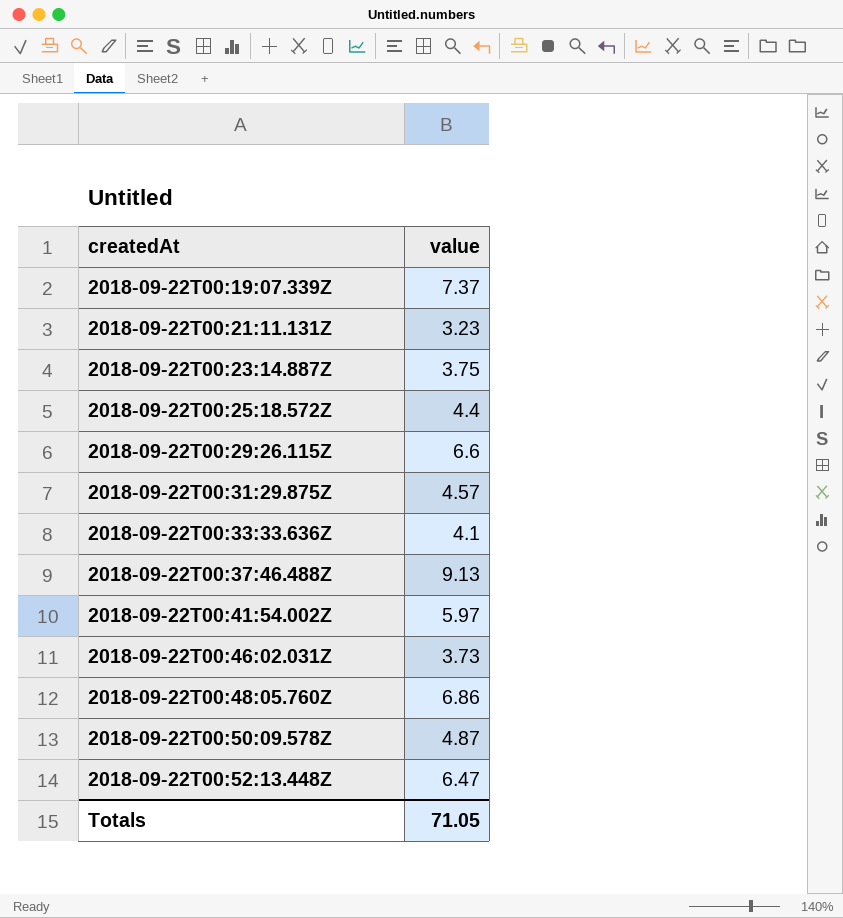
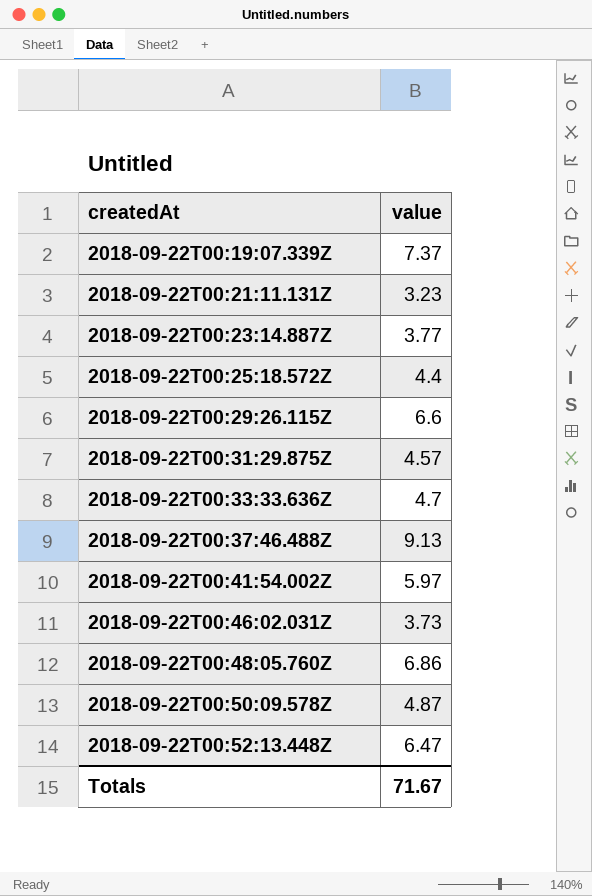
2018-09-22T00:23:14.887Z | value: 3.75 -> 3.77
2018-09-22T00:33:33.636Z | value: 4.1 -> 4.7
Totals | value: 71.05 -> 71.67

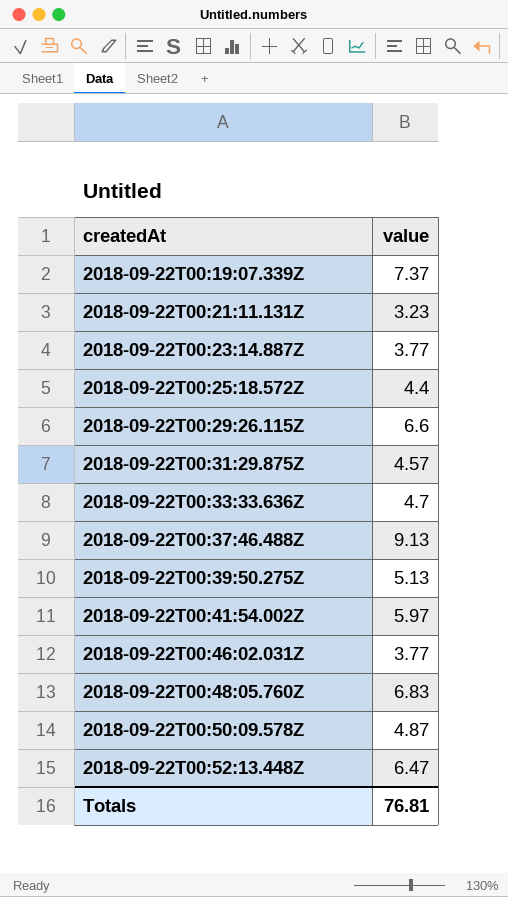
row 2018-09-22T00:39:50.275Z: none -> 5.13
2018-09-22T00:46:02.031Z | value: 3.73 -> 3.77
2018-09-22T00:48:05.760Z | value: 6.86 -> 6.83
Totals | value: 71.67 -> 76.81

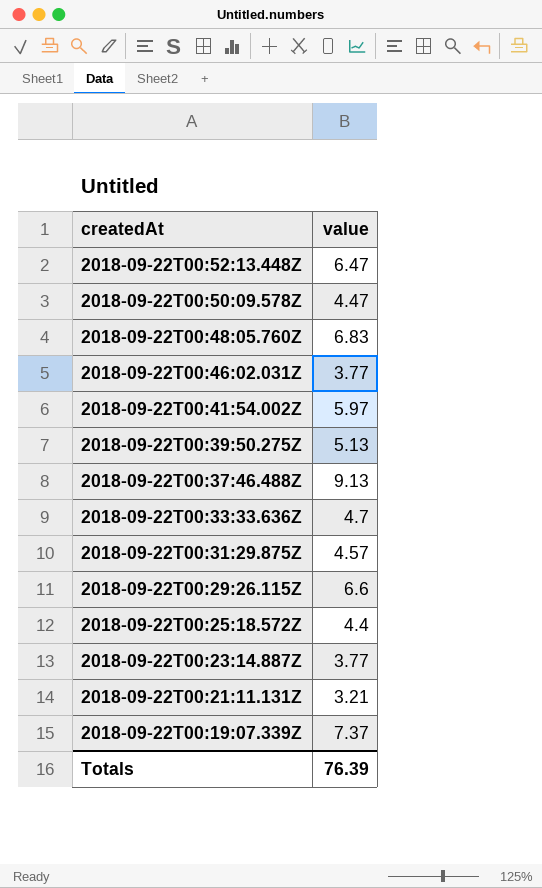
row order: createdAt ascending -> createdAt descending
2018-09-22T00:50:09.578Z | value: 4.87 -> 4.47
2018-09-22T00:21:11.131Z | value: 3.23 -> 3.21
Totals | value: 76.81 -> 76.39

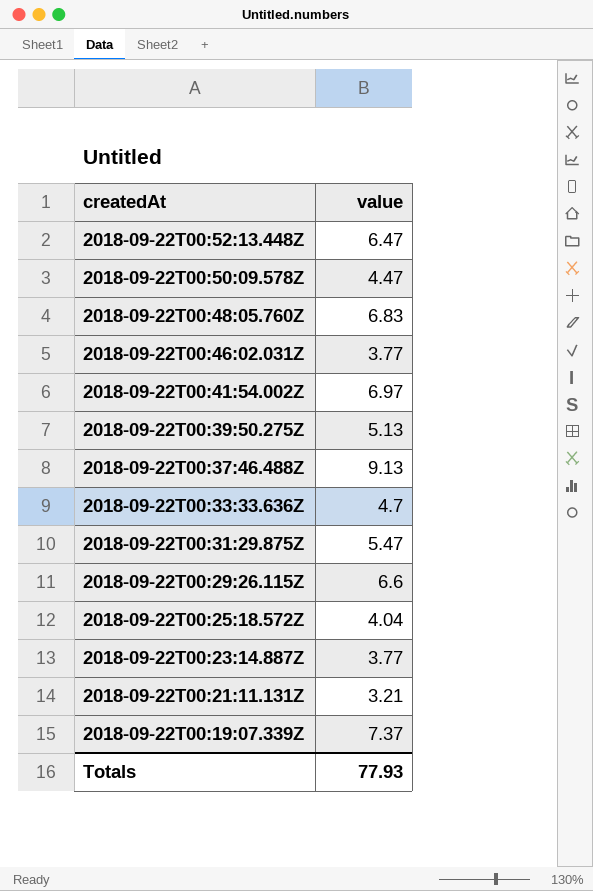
2018-09-22T00:41:54.002Z | value: 5.97 -> 6.97
2018-09-22T00:31:29.875Z | value: 4.57 -> 5.47
2018-09-22T00:25:18.572Z | value: 4.4 -> 4.04
Totals | value: 76.39 -> 77.93

